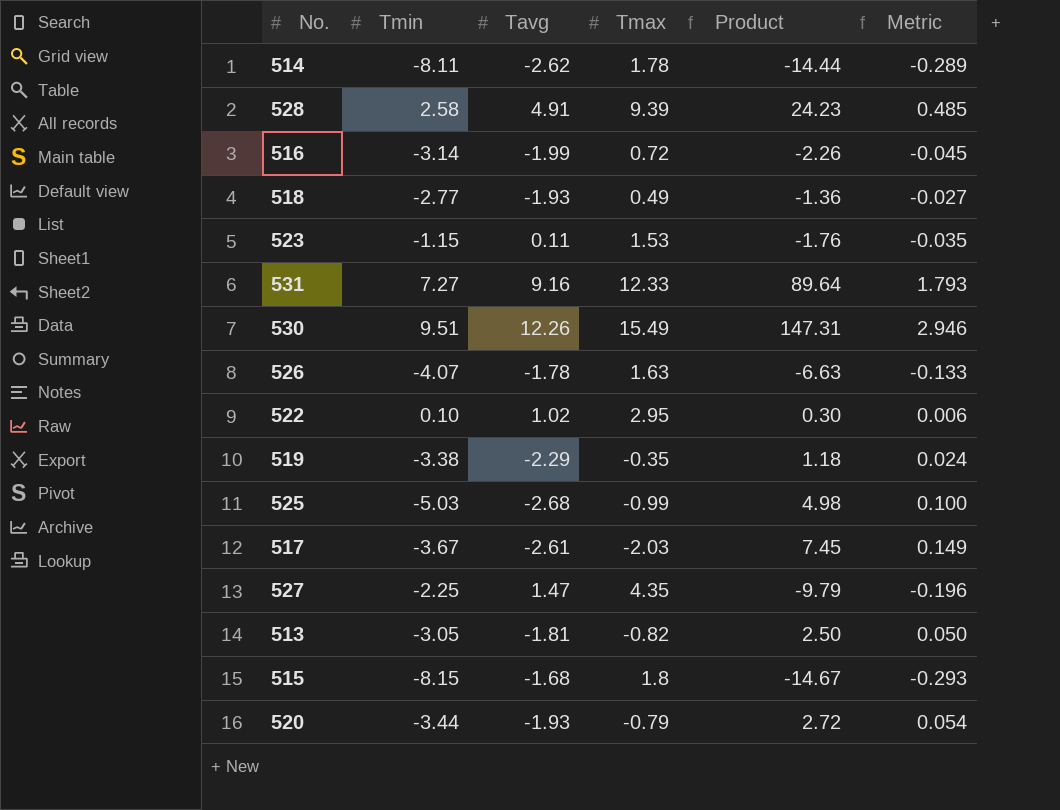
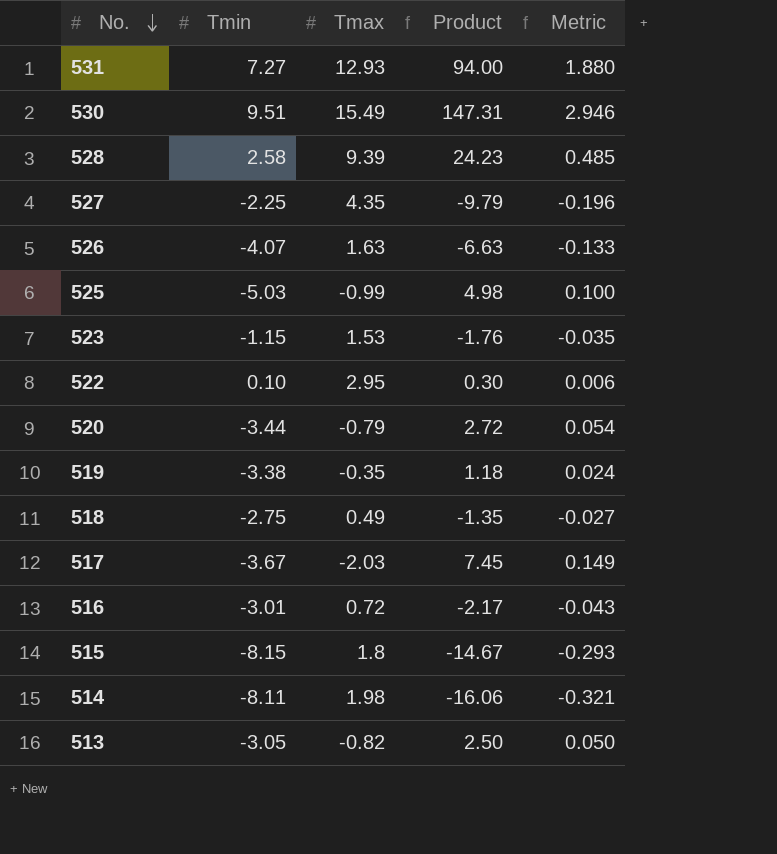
row order: none -> No. descending
column Tavg | position: 3 -> none
531 | Tmax: 12.33 -> 12.93
531 | Product: 89.64 -> 94.00
531 | Metric: 1.793 -> 1.880
518 | Tmin: -2.77 -> -2.75
518 | Product: -1.36 -> -1.35
516 | Tmin: -3.14 -> -3.01
516 | Product: -2.26 -> -2.17
516 | Metric: -0.045 -> -0.043
514 | Tmax: 1.78 -> 1.98
514 | Product: -14.44 -> -16.06
514 | Metric: -0.289 -> -0.321

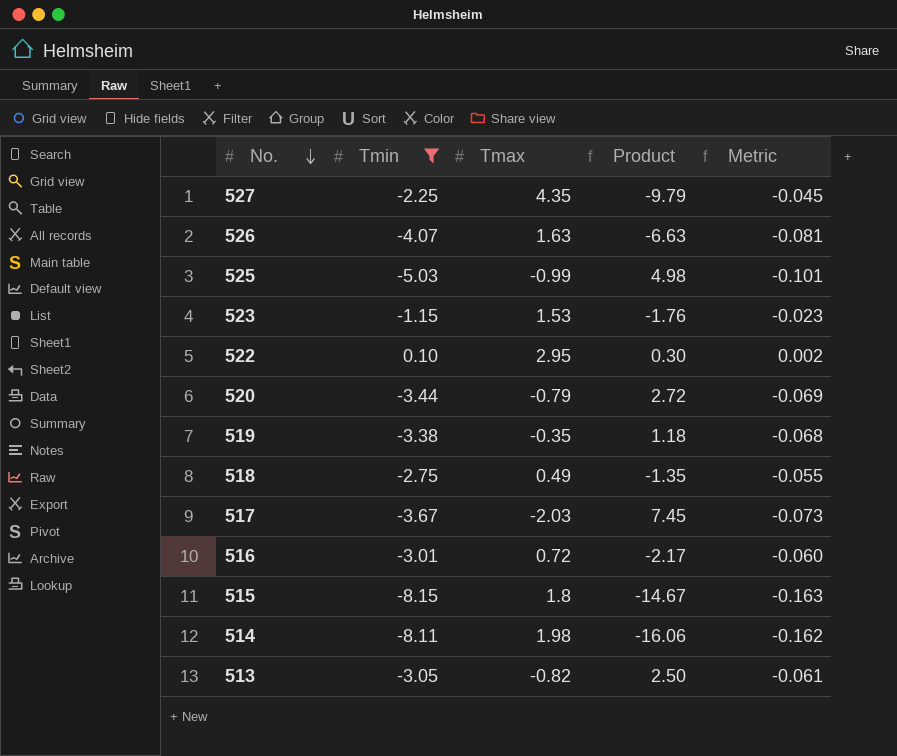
filter: none -> Tmin <= 0.10
column Metric | formula: [Product] * 0.02 -> [Tmin] * 0.02

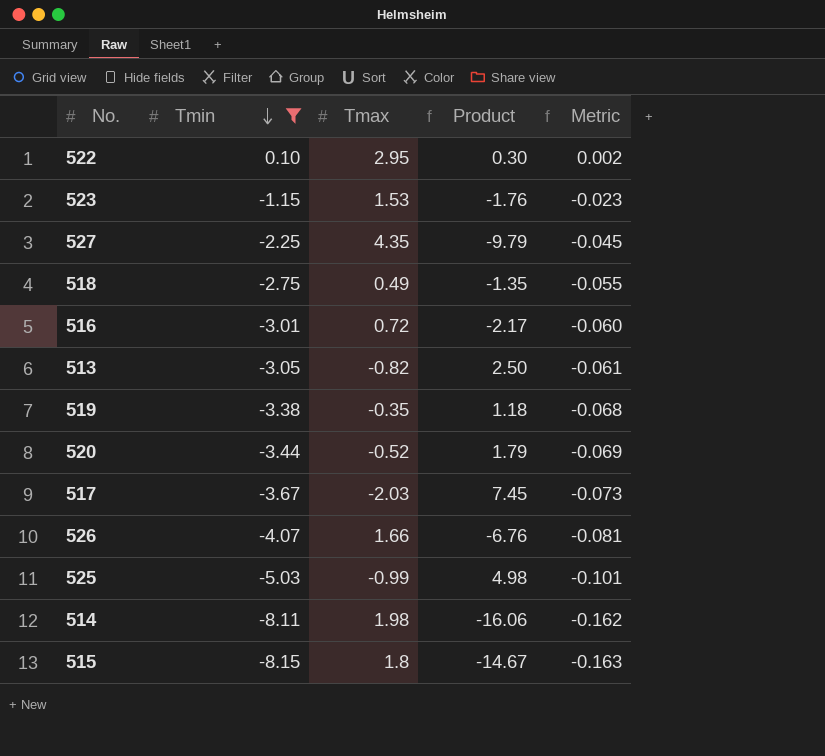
row order: No. descending -> Tmin descending
520 | Tmax: -0.79 -> -0.52
520 | Product: 2.72 -> 1.79
526 | Tmax: 1.63 -> 1.66
526 | Product: -6.63 -> -6.76

